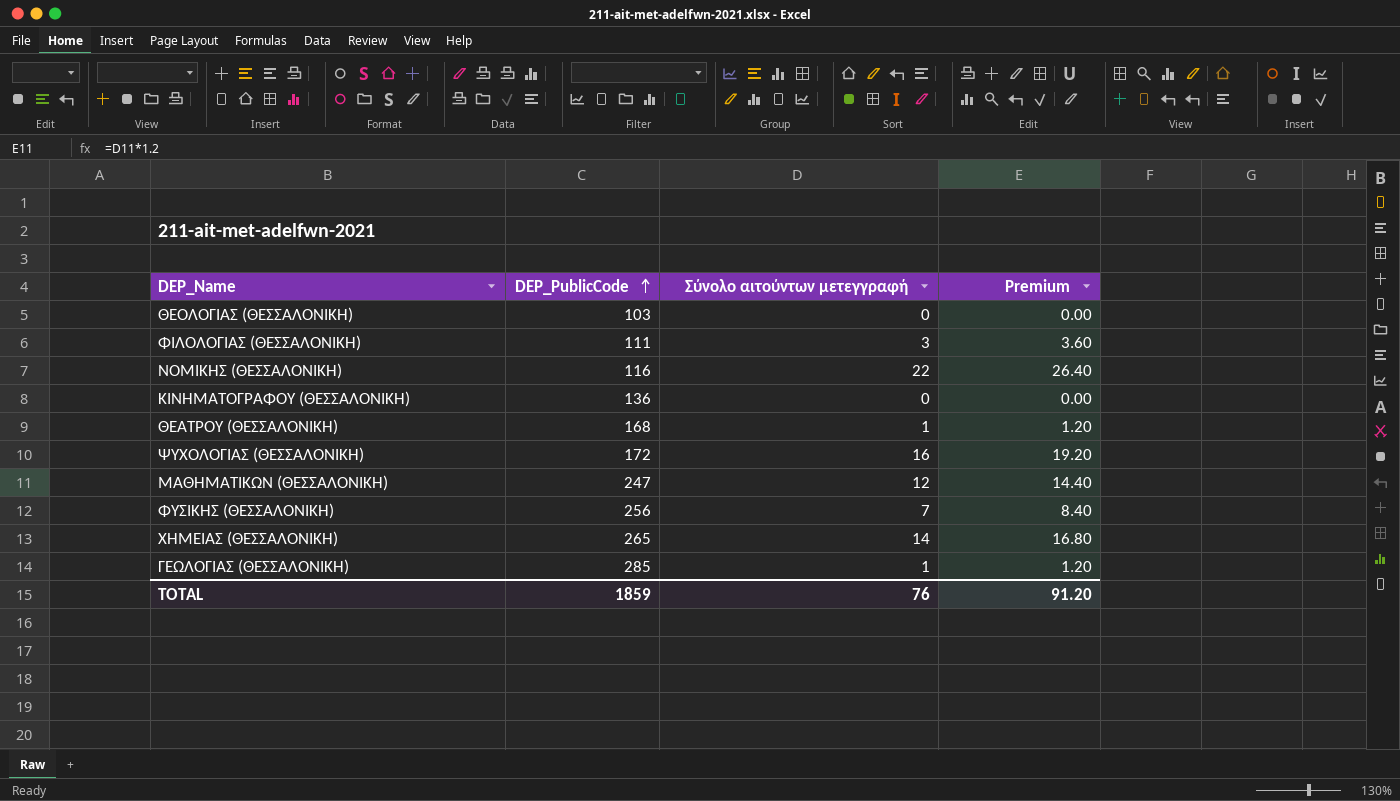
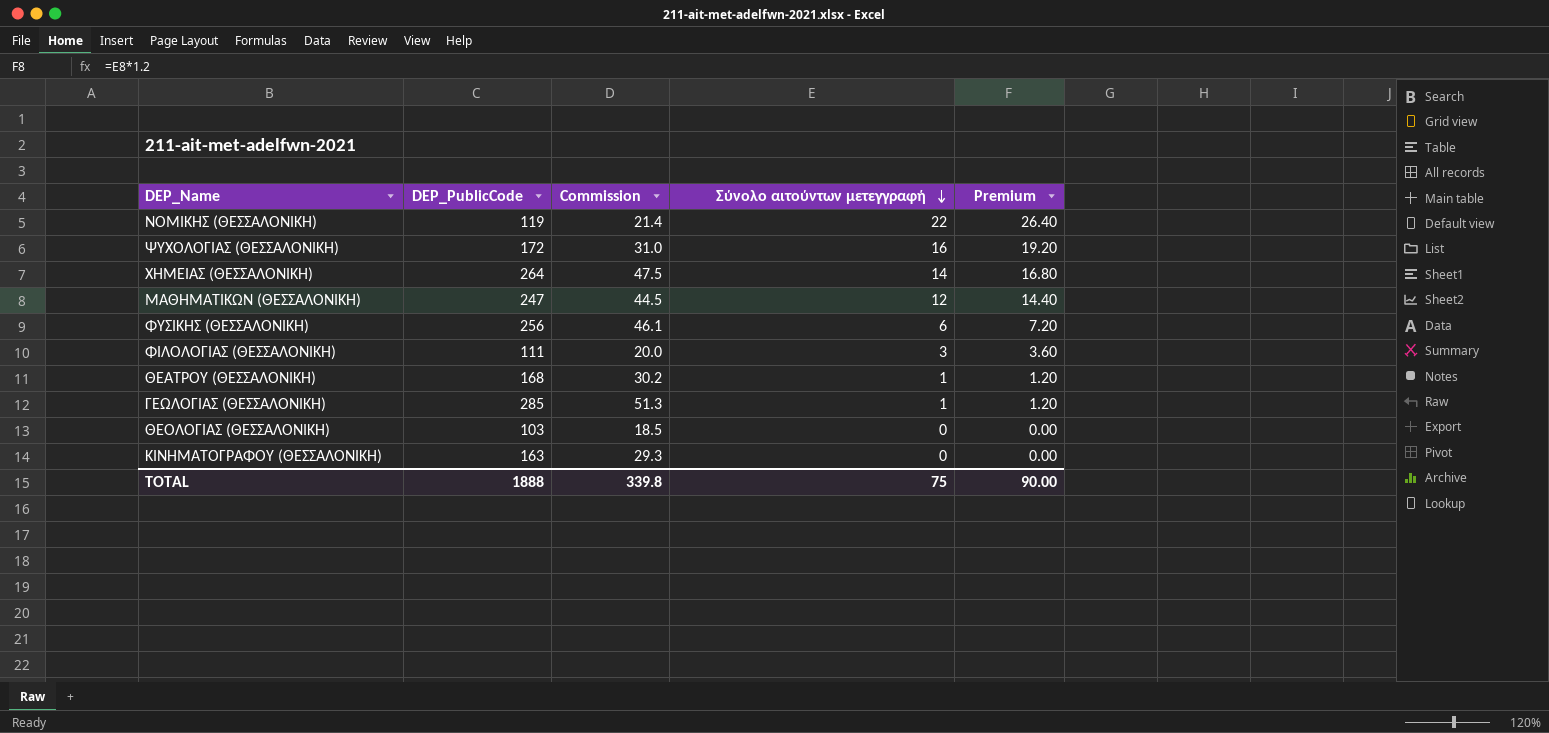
row order: DEP_PublicCode ascending -> Σύνολο αιτούντων μετεγγραφή descending
column Commission | formula: none -> [DEP_PublicCode] * 0.18
ΝΟΜΙΚΗΣ (ΘΕΣΣΑΛΟΝΙΚΗ) | DEP_PublicCode: 116 -> 119
ΧΗΜΕΙΑΣ (ΘΕΣΣΑΛΟΝΙΚΗ) | DEP_PublicCode: 265 -> 264
ΦΥΣΙΚΗΣ (ΘΕΣΣΑΛΟΝΙΚΗ) | Σύνολο αιτούντων μετεγγραφή: 7 -> 6
ΦΥΣΙΚΗΣ (ΘΕΣΣΑΛΟΝΙΚΗ) | Premium: 8.40 -> 7.20
ΚΙΝΗΜΑΤΟΓΡΑΦΟΥ (ΘΕΣΣΑΛΟΝΙΚΗ) | DEP_PublicCode: 136 -> 163
TOTAL | DEP_PublicCode: 1859 -> 1888
TOTAL | Σύνολο αιτούντων μετεγγραφή: 76 -> 75
TOTAL | Premium: 91.20 -> 90.00

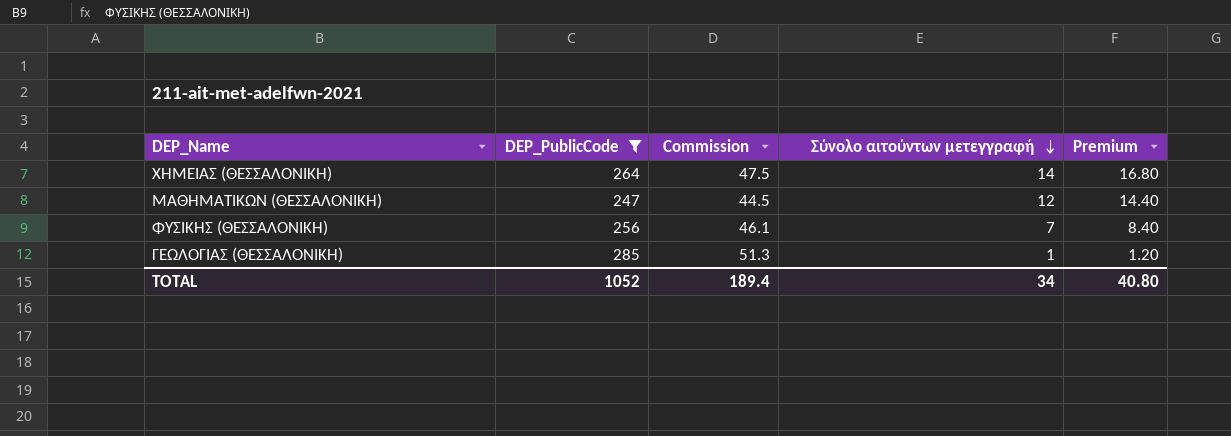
filter: none -> DEP_PublicCode >= 247
ΦΥΣΙΚΗΣ (ΘΕΣΣΑΛΟΝΙΚΗ) | Σύνολο αιτούντων μετεγγραφή: 6 -> 7
ΦΥΣΙΚΗΣ (ΘΕΣΣΑΛΟΝΙΚΗ) | Premium: 7.20 -> 8.40
TOTAL | DEP_PublicCode: 1888 -> 1052
TOTAL | Commission: 339.8 -> 189.4
TOTAL | Σύνολο αιτούντων μετεγγραφή: 75 -> 34
TOTAL | Premium: 90.00 -> 40.80

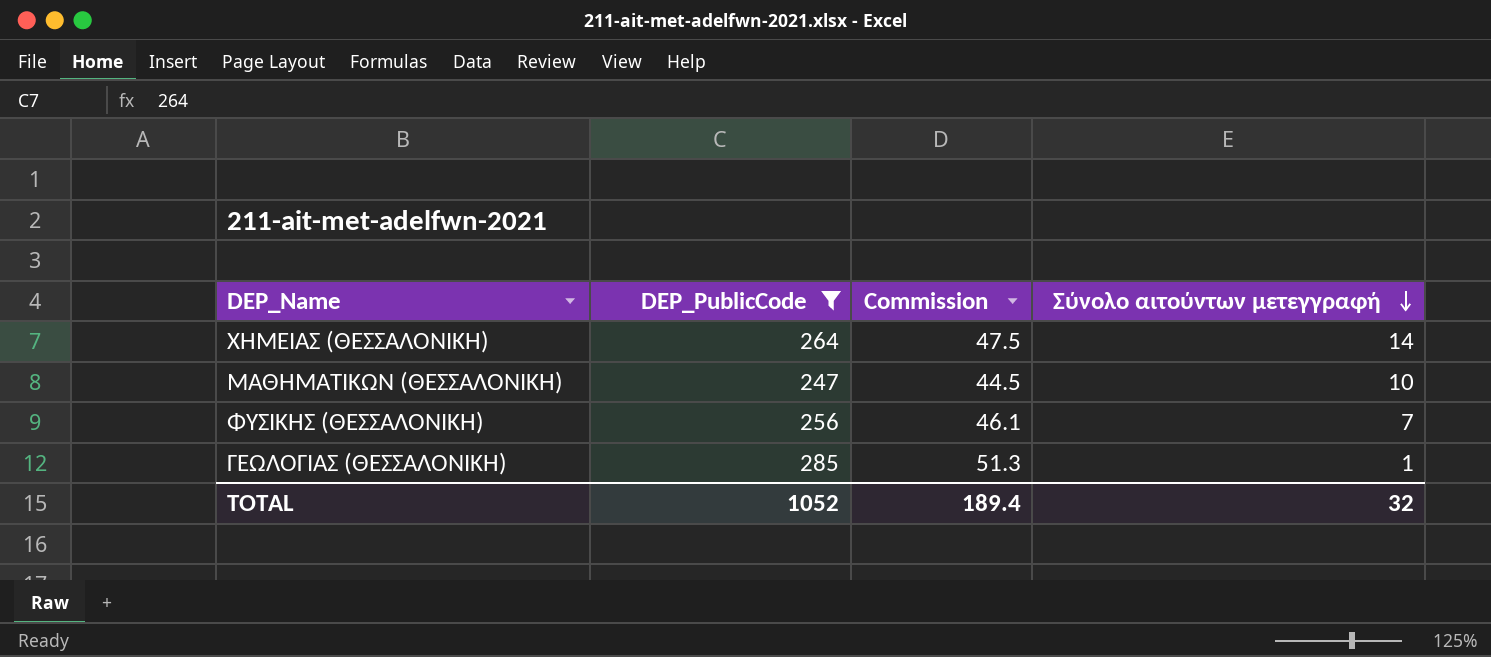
column Premium | formula: [Σύνολο αιτούντων μετεγγραφή] * 1.2 -> none
ΜΑΘΗΜΑΤΙΚΩΝ (ΘΕΣΣΑΛΟΝΙΚΗ) | Σύνολο αιτούντων μετεγγραφή: 12 -> 10
TOTAL | Σύνολο αιτούντων μετεγγραφή: 34 -> 32

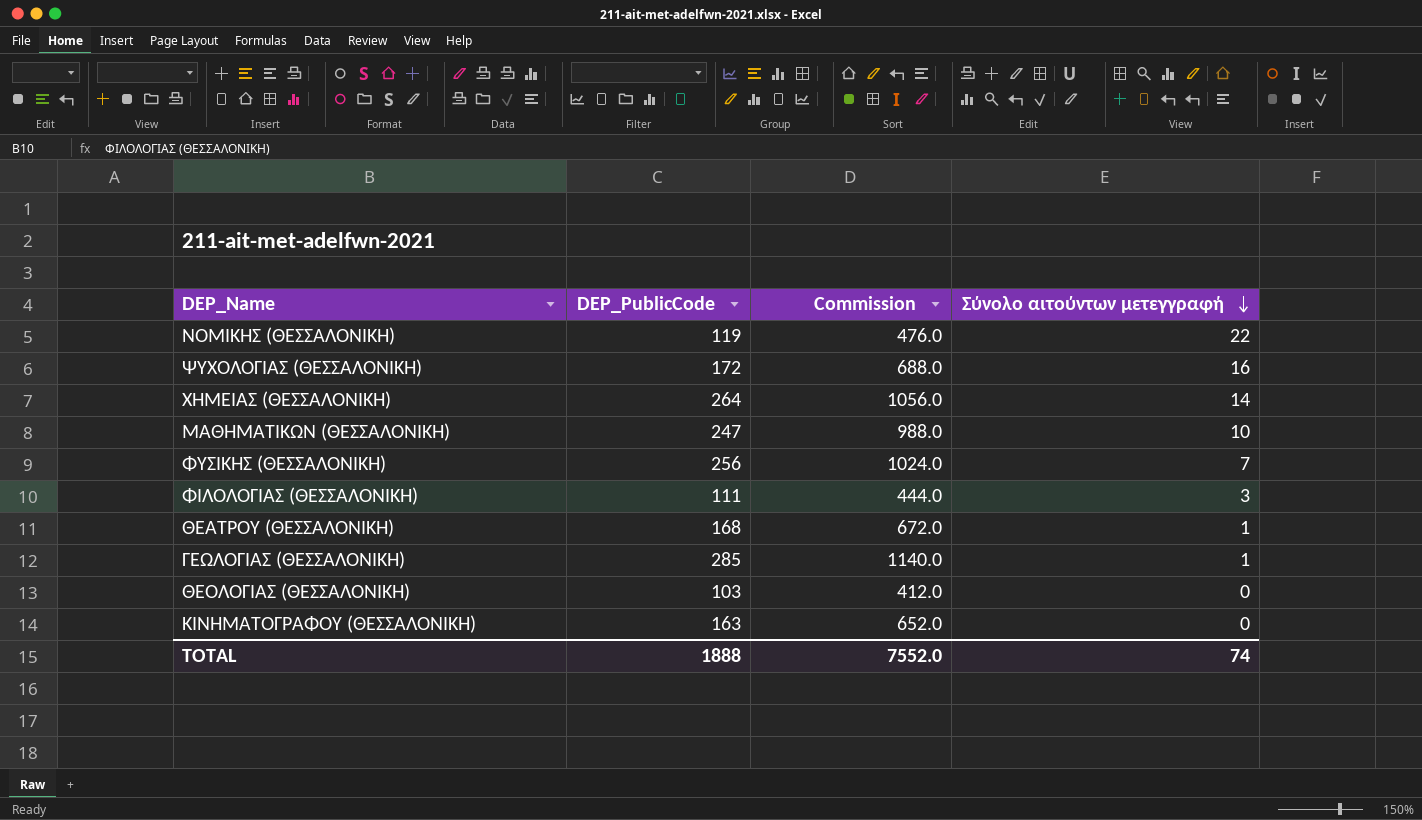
filter: DEP_PublicCode >= 247 -> none
column Commission | formula: [DEP_PublicCode] * 0.18 -> [DEP_PublicCode] * 4
TOTAL | DEP_PublicCode: 1052 -> 1888
TOTAL | Commission: 189.4 -> 7552.0
TOTAL | Σύνολο αιτούντων μετεγγραφή: 32 -> 74

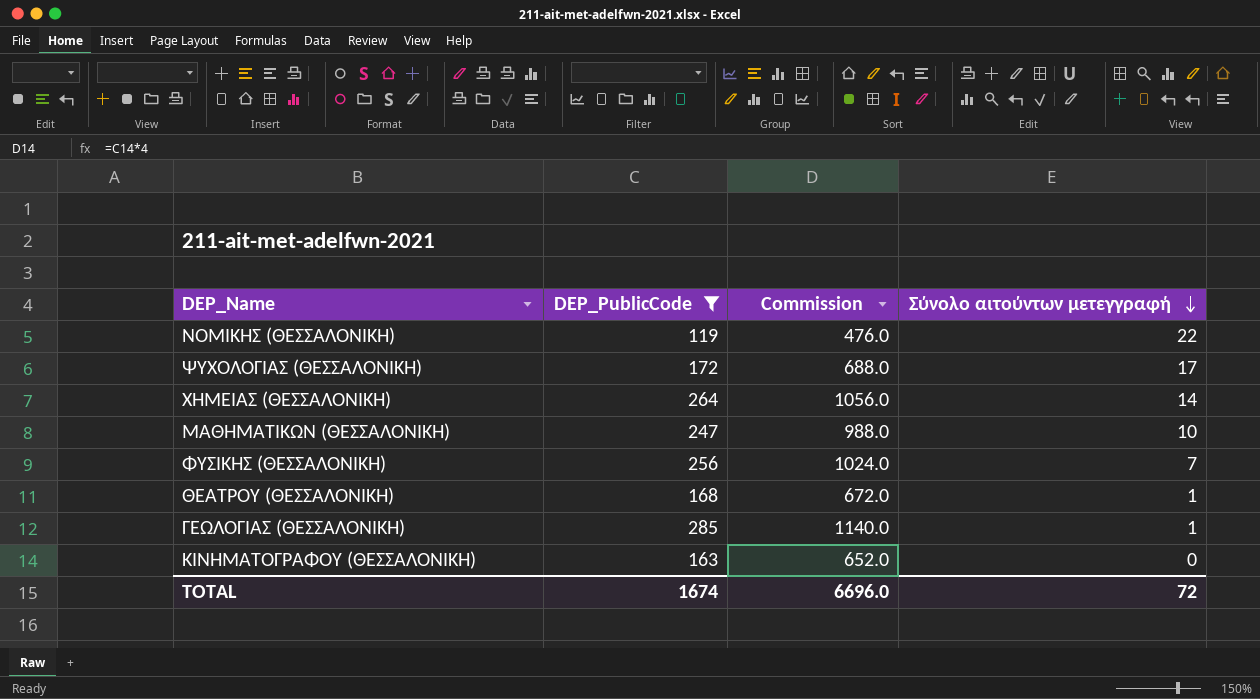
filter: none -> DEP_PublicCode >= 119
ΨΥΧΟΛΟΓΙΑΣ (ΘΕΣΣΑΛΟΝΙΚΗ) | Σύνολο αιτούντων μετεγγραφή: 16 -> 17
TOTAL | DEP_PublicCode: 1888 -> 1674
TOTAL | Commission: 7552.0 -> 6696.0
TOTAL | Σύνολο αιτούντων μετεγγραφή: 74 -> 72

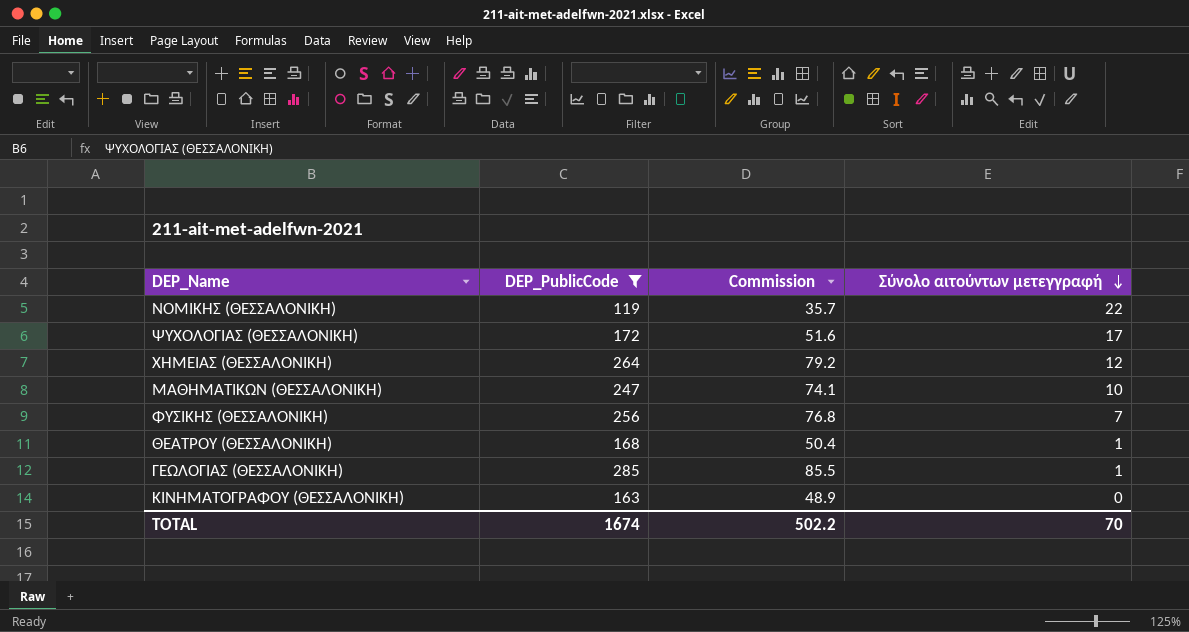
column Commission | formula: [DEP_PublicCode] * 4 -> [DEP_PublicCode] * 0.3
ΧΗΜΕΙΑΣ (ΘΕΣΣΑΛΟΝΙΚΗ) | Σύνολο αιτούντων μετεγγραφή: 14 -> 12
TOTAL | Commission: 6696.0 -> 502.2
TOTAL | Σύνολο αιτούντων μετεγγραφή: 72 -> 70

